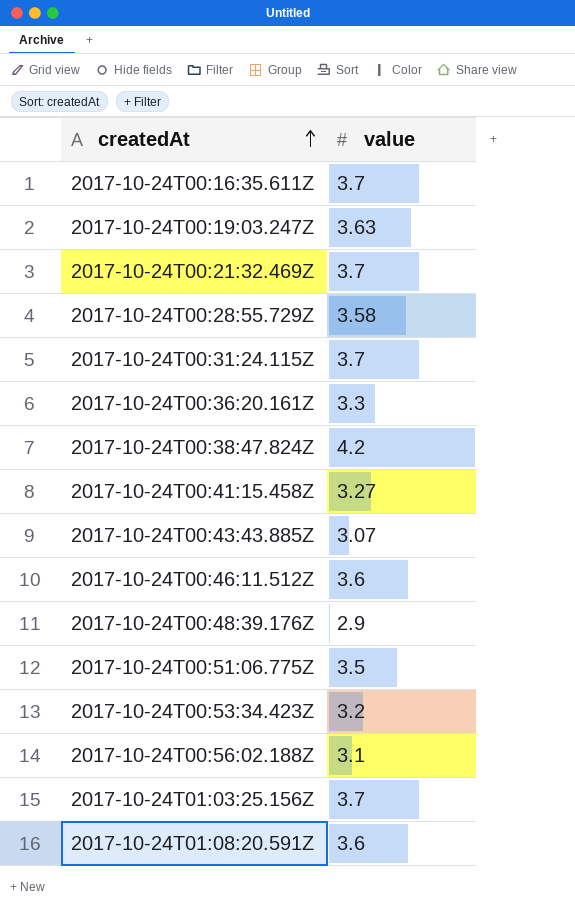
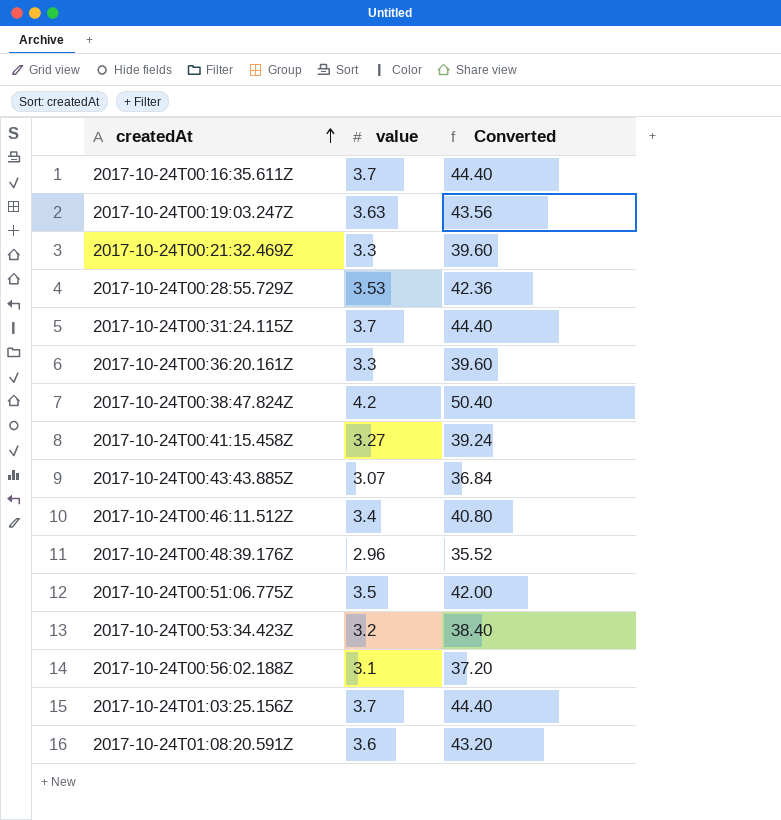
column Converted | formula: none -> [value] * 12
2017-10-24T00:21:32.469Z | value: 3.7 -> 3.3
2017-10-24T00:28:55.729Z | value: 3.58 -> 3.53
2017-10-24T00:46:11.512Z | value: 3.6 -> 3.4
2017-10-24T00:48:39.176Z | value: 2.9 -> 2.96

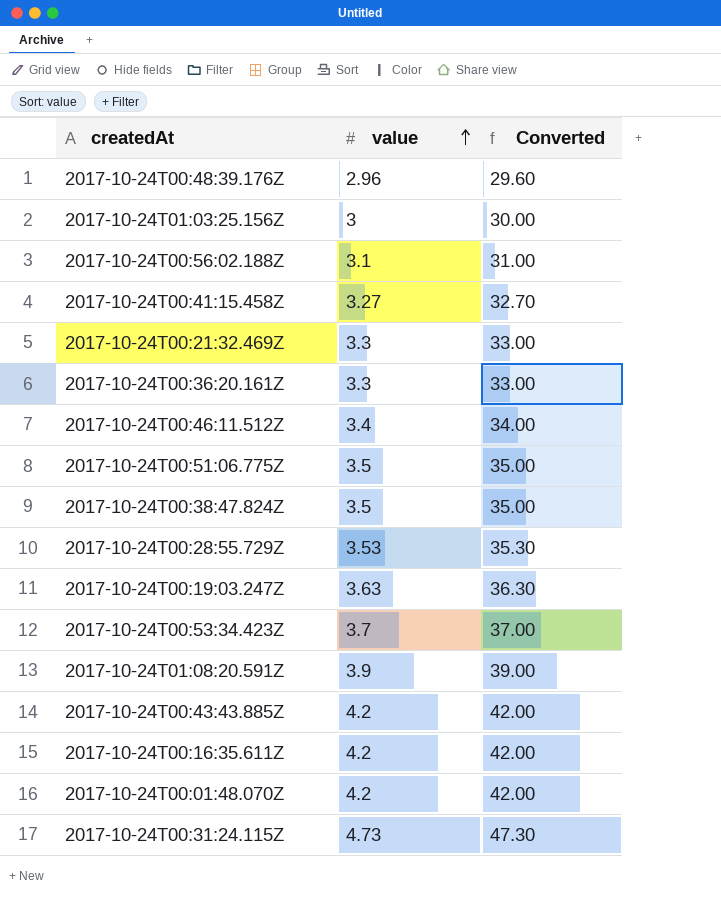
row order: createdAt ascending -> value ascending
column Converted | formula: [value] * 12 -> [value] * 10
2017-10-24T01:03:25.156Z | value: 3.7 -> 3
2017-10-24T00:38:47.824Z | value: 4.2 -> 3.5
2017-10-24T00:53:34.423Z | value: 3.2 -> 3.7
2017-10-24T01:08:20.591Z | value: 3.6 -> 3.9
2017-10-24T00:43:43.885Z | value: 3.07 -> 4.2
2017-10-24T00:16:35.611Z | value: 3.7 -> 4.2
row 2017-10-24T00:01:48.070Z: none -> 4.2 | 42.00
2017-10-24T00:31:24.115Z | value: 3.7 -> 4.73

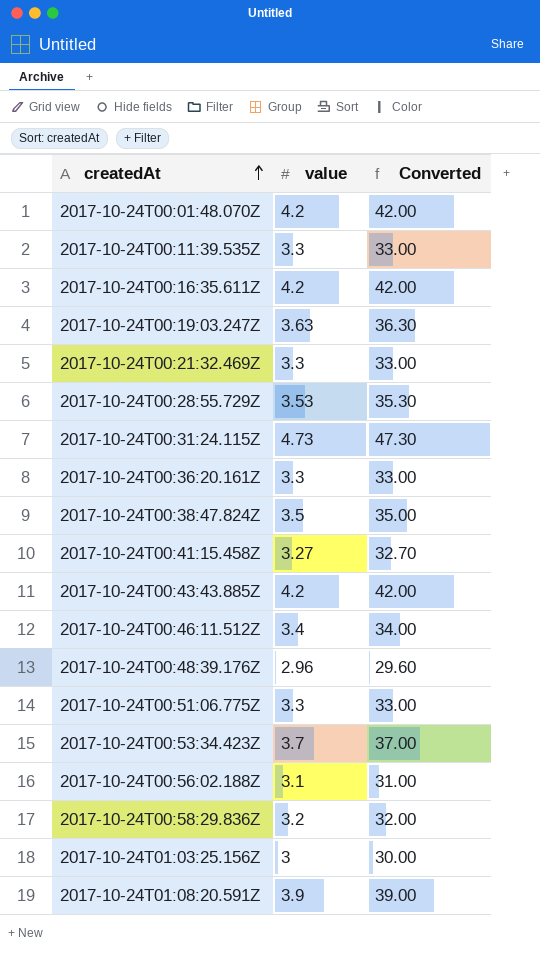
row order: value ascending -> createdAt ascending
row 2017-10-24T00:11:39.535Z: none -> 3.3 | 33.00
2017-10-24T00:51:06.775Z | value: 3.5 -> 3.3
2017-10-24T00:51:06.775Z | Converted: 35.00 -> 33.00
row 2017-10-24T00:58:29.836Z: none -> 3.2 | 32.00

